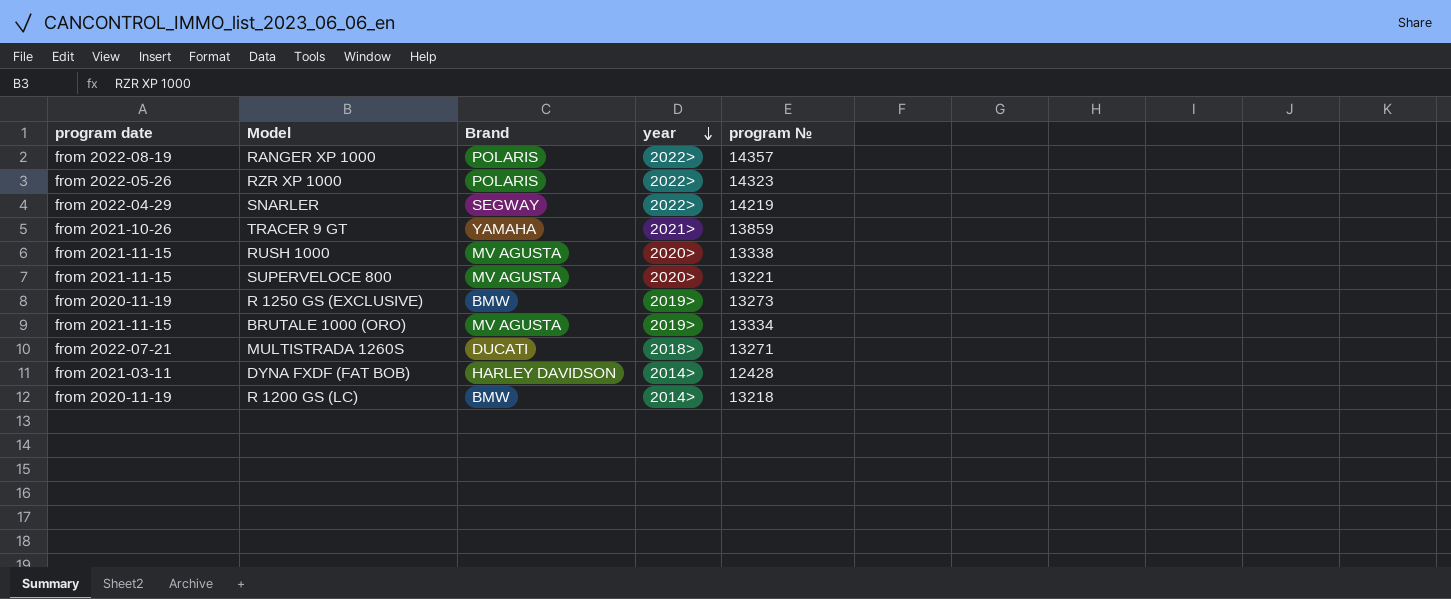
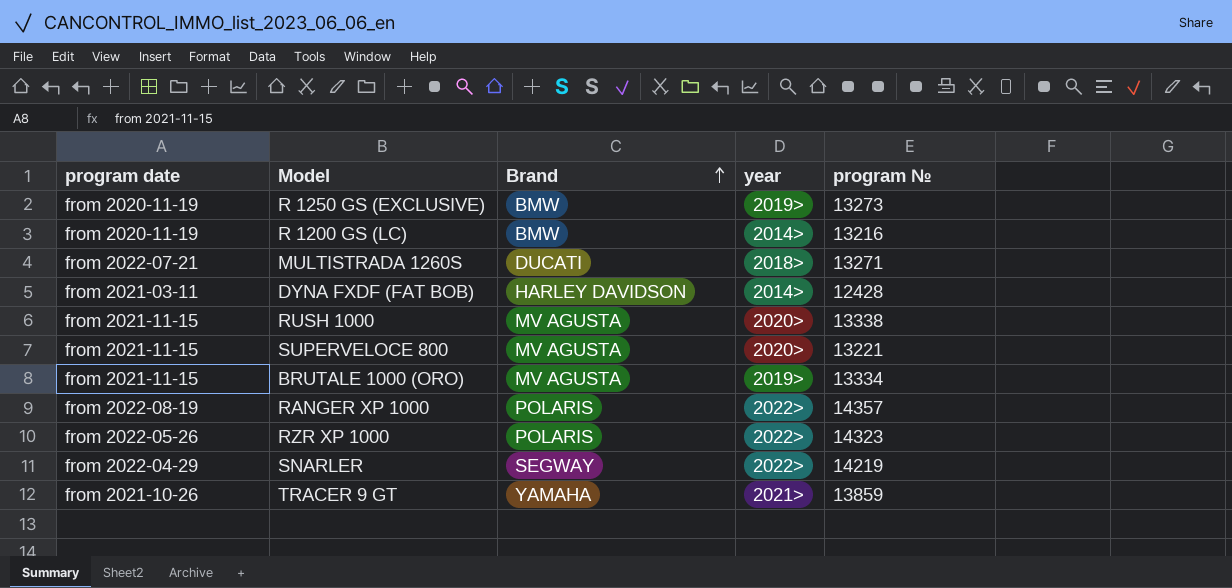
row order: year descending -> Brand ascending
R 1200 GS (LC) | program №: 13218 -> 13216

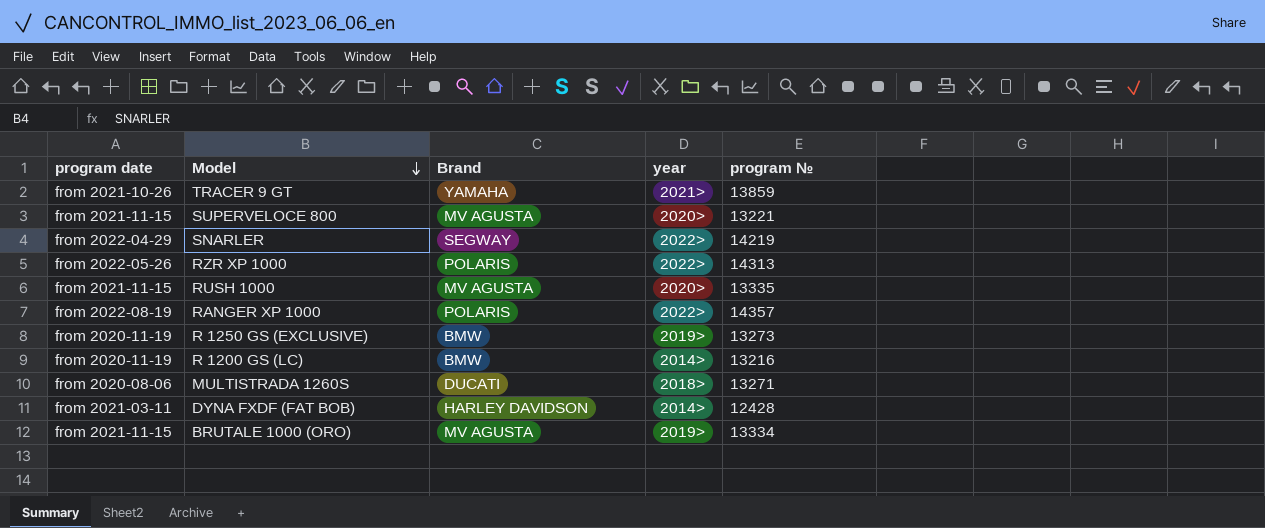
row order: Brand ascending -> Model descending
RZR XP 1000 | program №: 14323 -> 14313
RUSH 1000 | program №: 13338 -> 13335
MULTISTRADA 1260S | program date: from 2022-07-21 -> from 2020-08-06

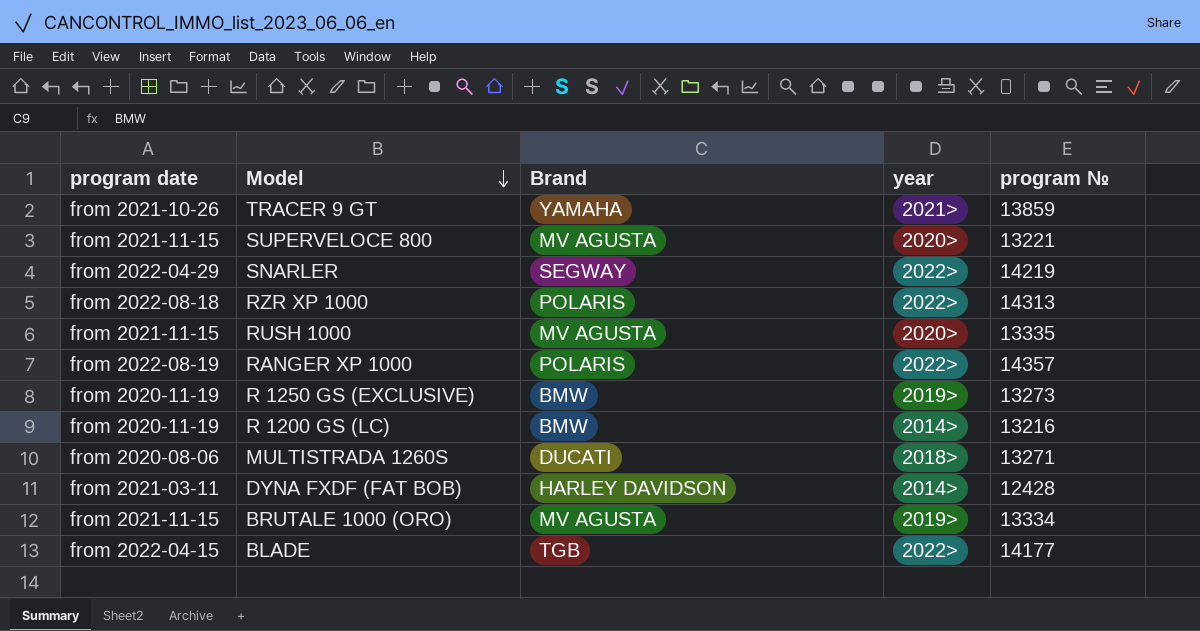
RZR XP 1000 | program date: from 2022-05-26 -> from 2022-08-18
row BLADE: none -> from 2022-04-15 | TGB | 2022> | 14177

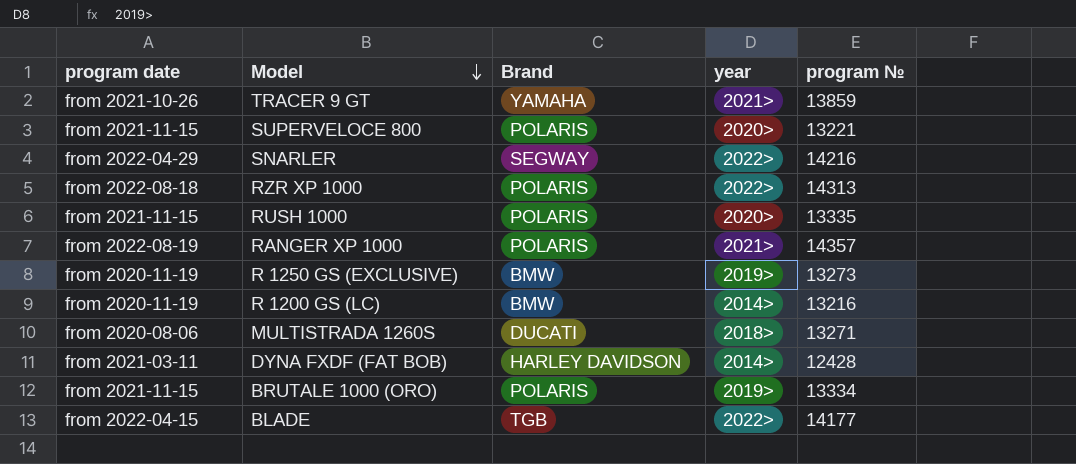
SUPERVELOCE 800 | Brand: MV AGUSTA -> POLARIS
SNARLER | program №: 14219 -> 14216
RUSH 1000 | Brand: MV AGUSTA -> POLARIS
RANGER XP 1000 | year: 2022> -> 2021>
BRUTALE 1000 (ORO) | Brand: MV AGUSTA -> POLARIS

